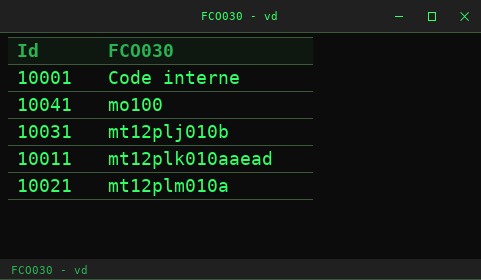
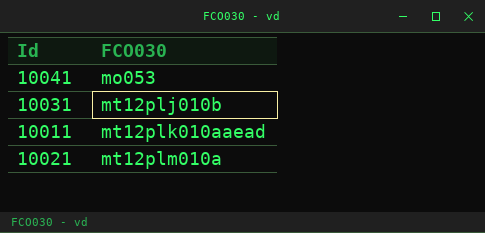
row 10001: Code interne -> none
10041 | FCO030: mo100 -> mo053

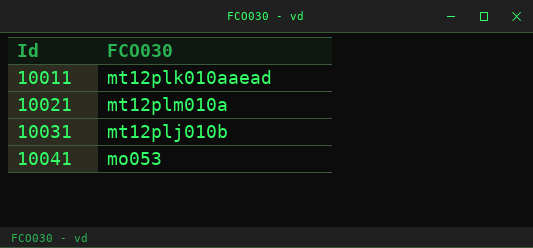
row order: FCO030 ascending -> Id ascending

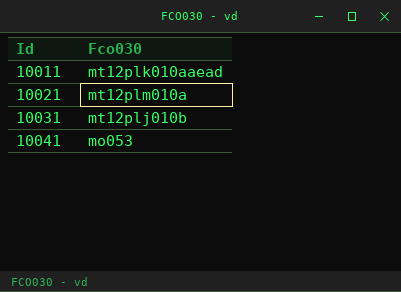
column name: FCO030 -> Fco030

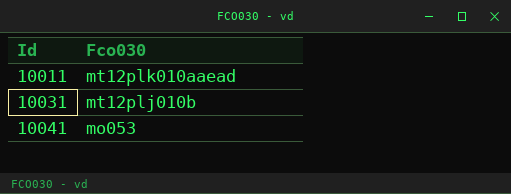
row 10021: mt12plm010a -> none

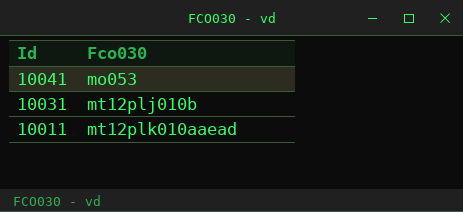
row order: Id ascending -> Id descending

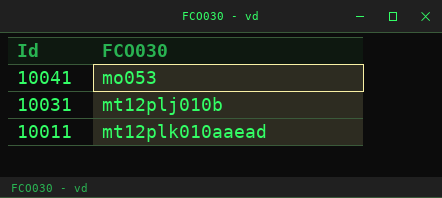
column name: Fco030 -> FCO030

